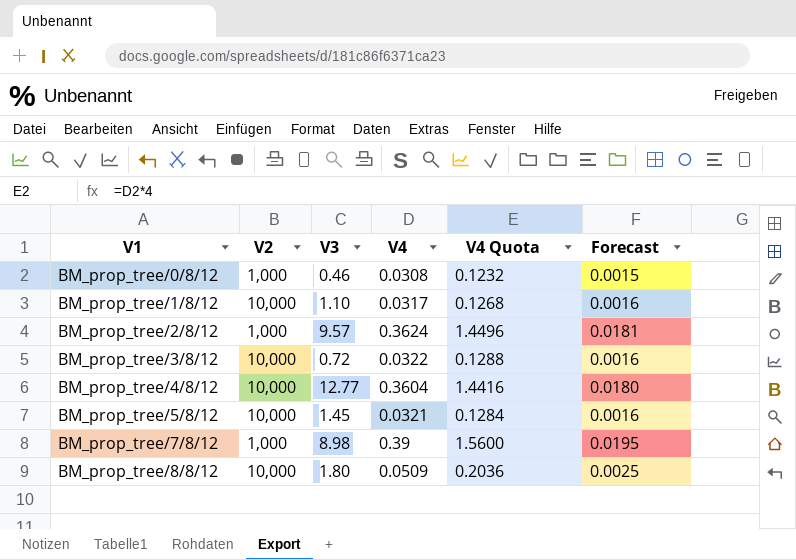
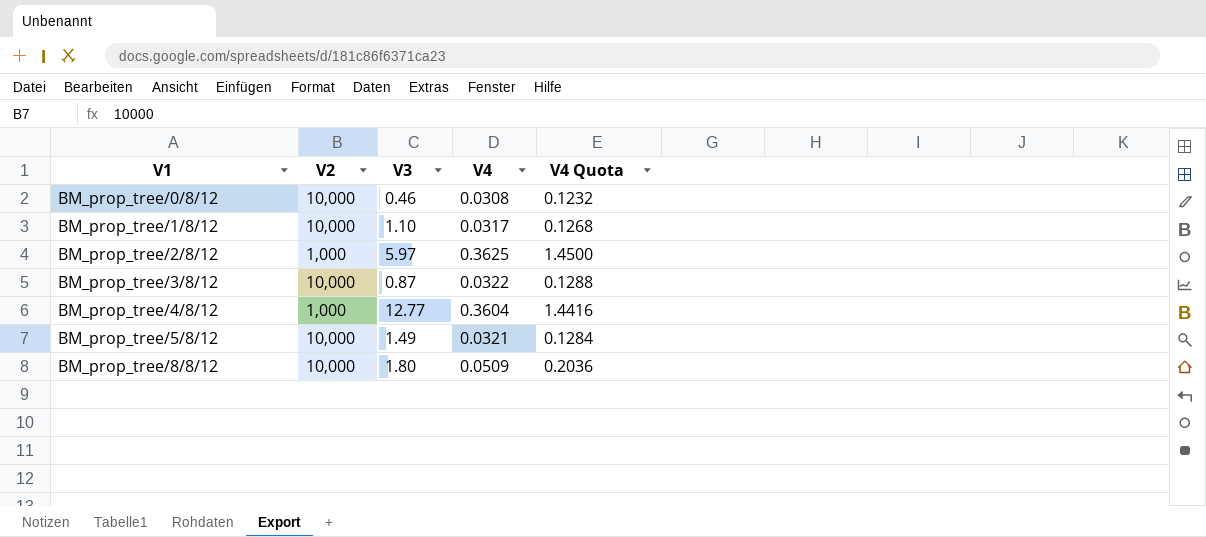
column Forecast | formula: [V4] * 0.05 -> none
row BM_prop_tree/7/8/12: 1,000 | 8.98 | 0.39 | 1.5600 | 0.0195 -> none
BM_prop_tree/0/8/12 | V2: 1,000 -> 10,000
BM_prop_tree/2/8/12 | V3: 9.57 -> 5.97
BM_prop_tree/2/8/12 | V4: 0.3624 -> 0.3625
BM_prop_tree/2/8/12 | V4 Quota: 1.4496 -> 1.4500
BM_prop_tree/3/8/12 | V3: 0.72 -> 0.87
BM_prop_tree/4/8/12 | V2: 10,000 -> 1,000
BM_prop_tree/5/8/12 | V3: 1.45 -> 1.49

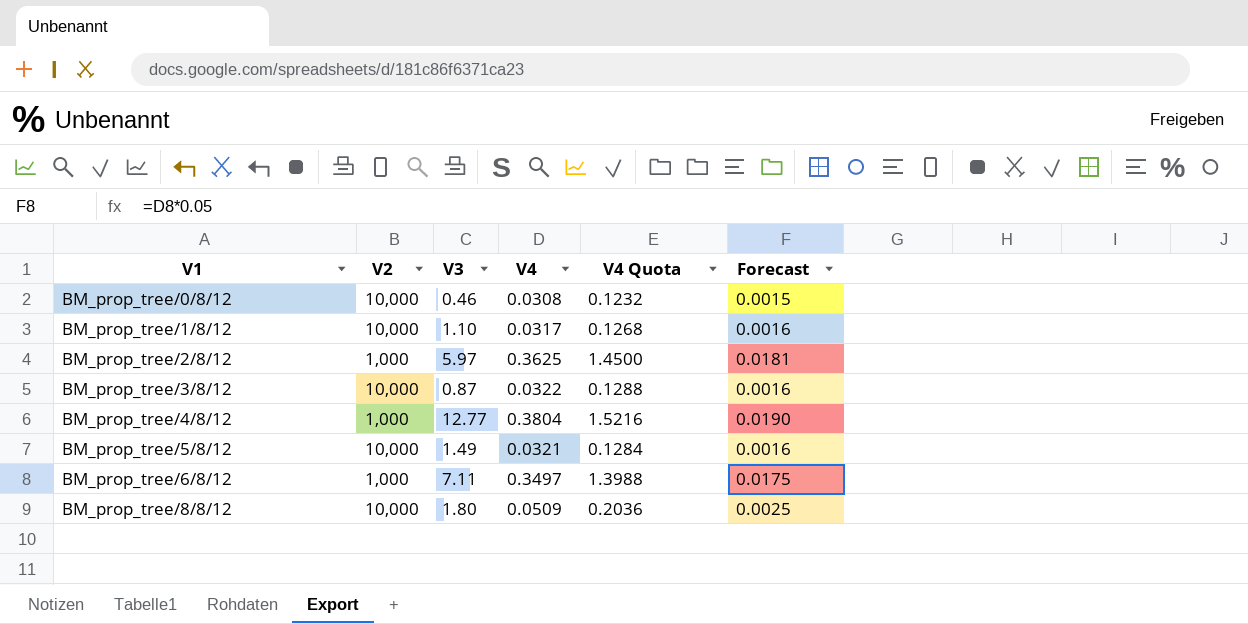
column Forecast | formula: none -> [V4] * 0.05
BM_prop_tree/4/8/12 | V4: 0.3604 -> 0.3804
BM_prop_tree/4/8/12 | V4 Quota: 1.4416 -> 1.5216
row BM_prop_tree/6/8/12: none -> 1,000 | 7.11 | 0.3497 | 1.3988 | 0.0175

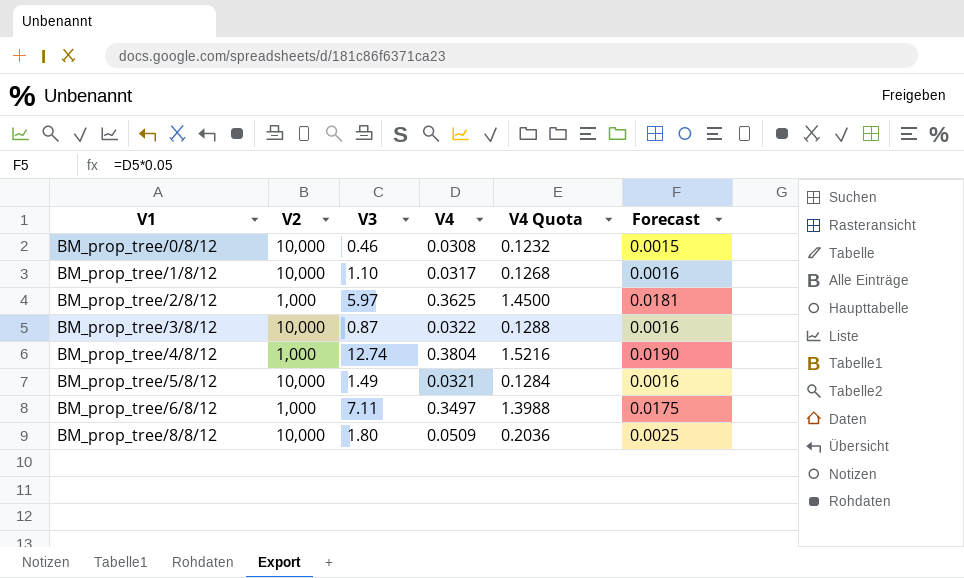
BM_prop_tree/4/8/12 | V3: 12.77 -> 12.74

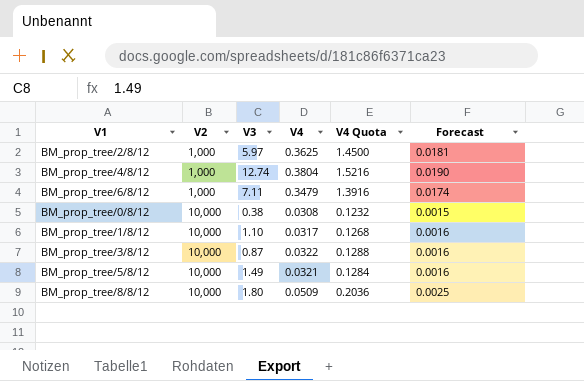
row order: V1 ascending -> V2 ascending
BM_prop_tree/6/8/12 | V4: 0.3497 -> 0.3479
BM_prop_tree/6/8/12 | V4 Quota: 1.3988 -> 1.3916
BM_prop_tree/6/8/12 | Forecast: 0.0175 -> 0.0174
BM_prop_tree/0/8/12 | V3: 0.46 -> 0.38

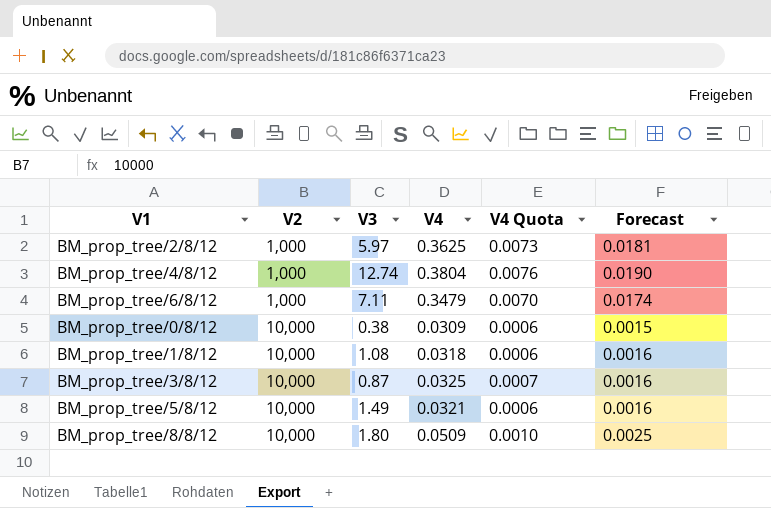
column V4 Quota | formula: [V4] * 4 -> [V4] * 0.02
BM_prop_tree/0/8/12 | V4: 0.0308 -> 0.0309
BM_prop_tree/1/8/12 | V3: 1.10 -> 1.08
BM_prop_tree/1/8/12 | V4: 0.0317 -> 0.0318
BM_prop_tree/3/8/12 | V4: 0.0322 -> 0.0325

